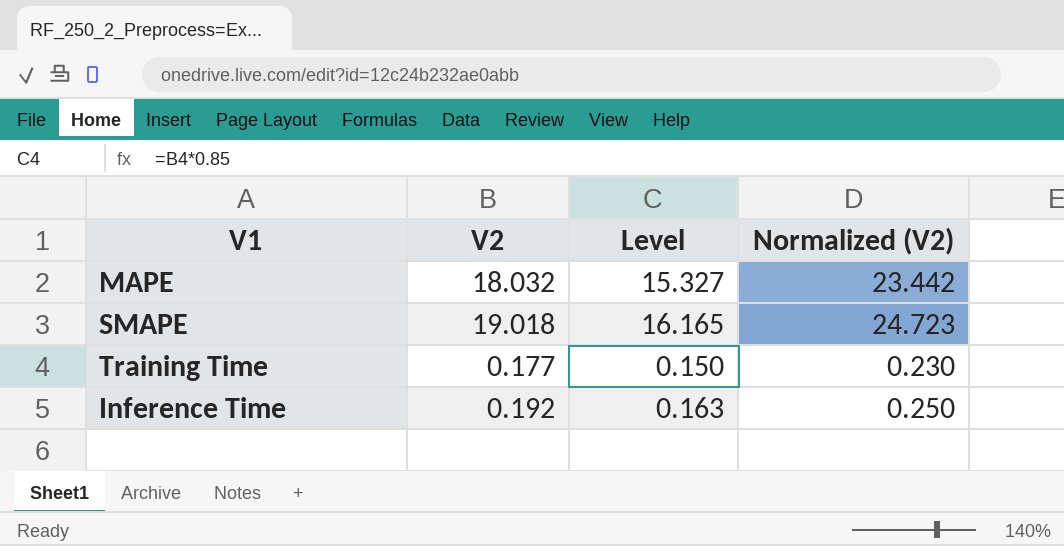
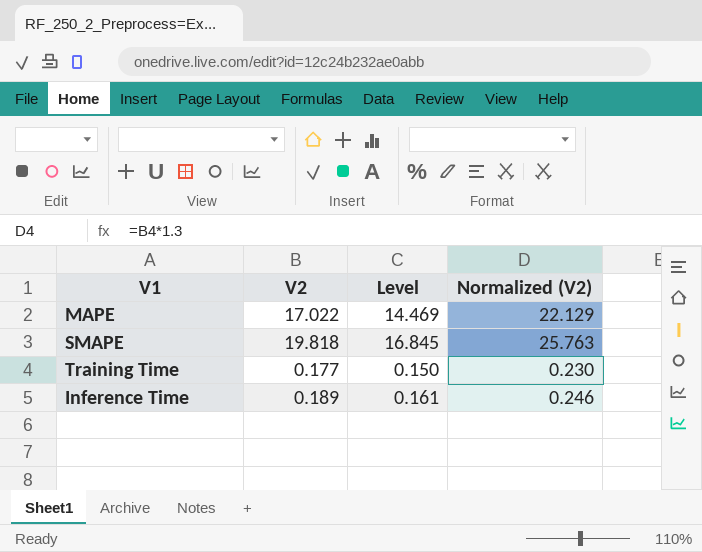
MAPE | V2: 18.032 -> 17.022
MAPE | Level: 15.327 -> 14.469
MAPE | Normalized (V2): 23.442 -> 22.129
SMAPE | V2: 19.018 -> 19.818
SMAPE | Level: 16.165 -> 16.845
SMAPE | Normalized (V2): 24.723 -> 25.763
Inference Time | V2: 0.192 -> 0.189
Inference Time | Level: 0.163 -> 0.161
Inference Time | Normalized (V2): 0.250 -> 0.246

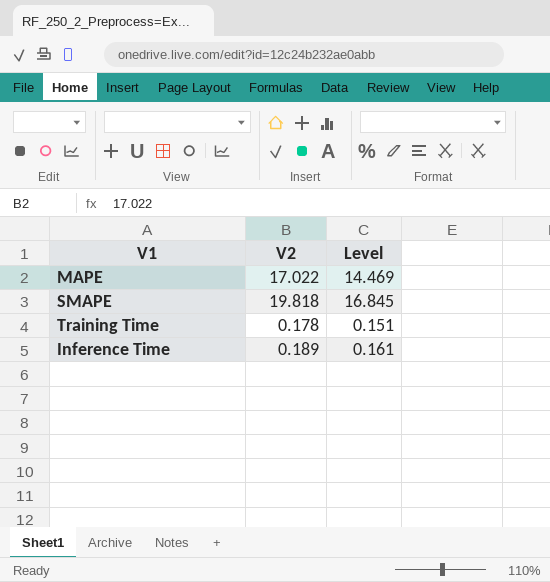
column Normalized (V2) | formula: [V2] * 1.3 -> none
Training Time | V2: 0.177 -> 0.178
Training Time | Level: 0.150 -> 0.151

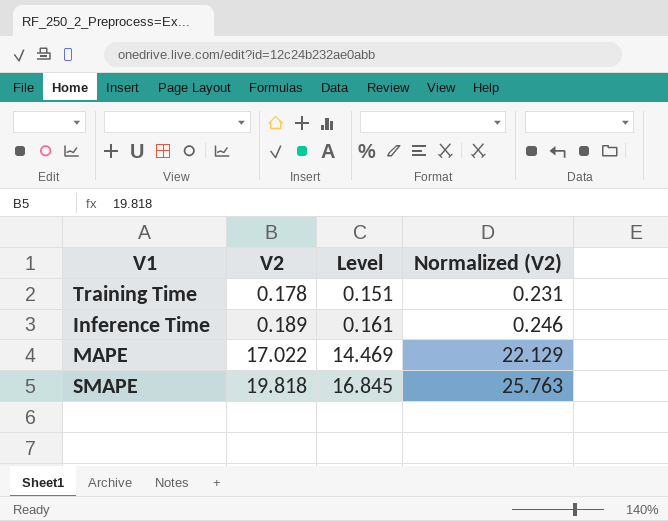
row order: none -> V2 ascending
column Normalized (V2) | formula: none -> [V2] * 1.3

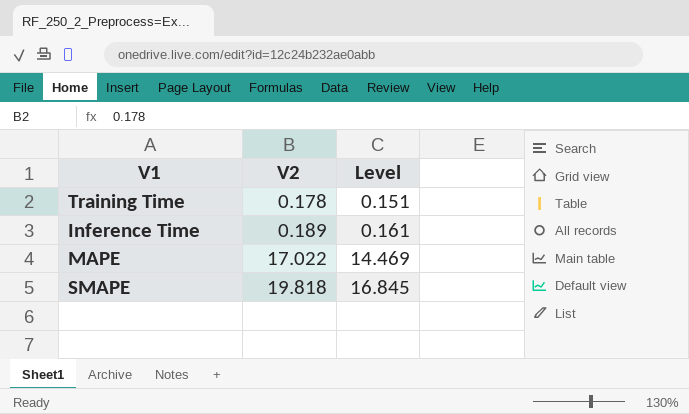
column Normalized (V2) | formula: [V2] * 1.3 -> none

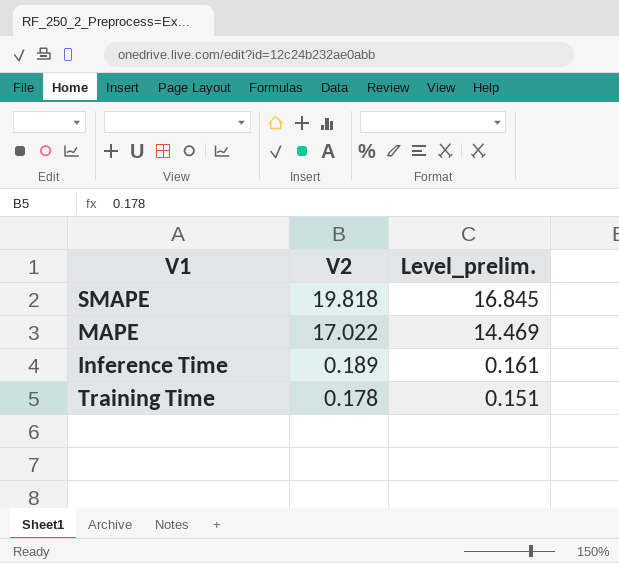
row order: V2 ascending -> V2 descending
column name: Level -> Level_prelim.

